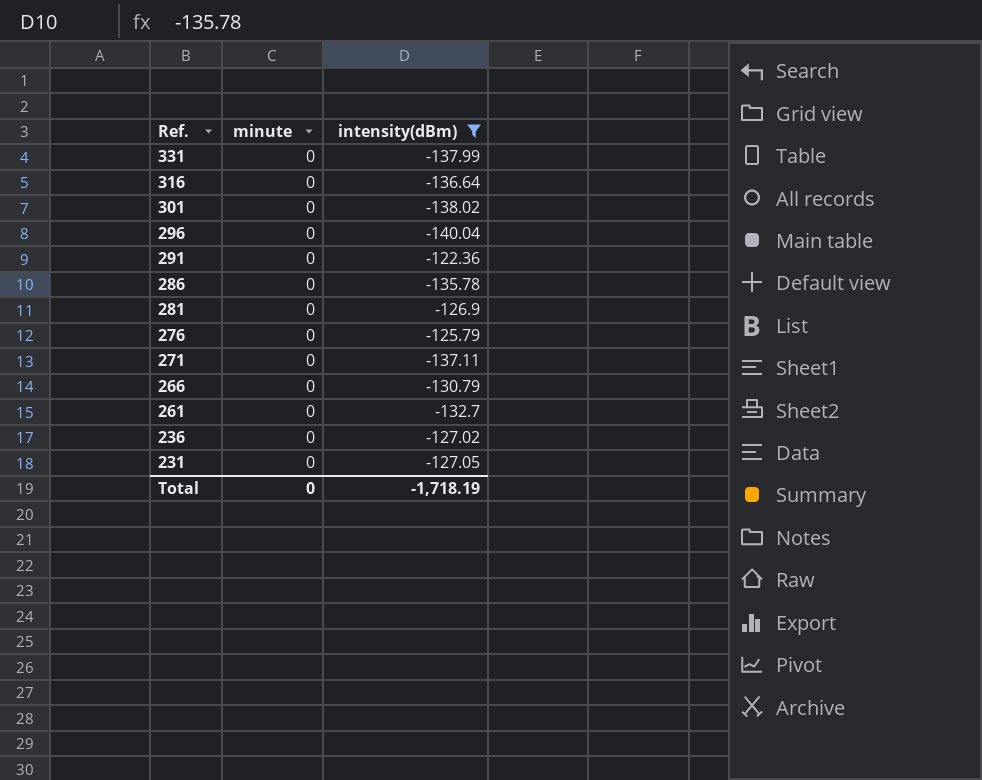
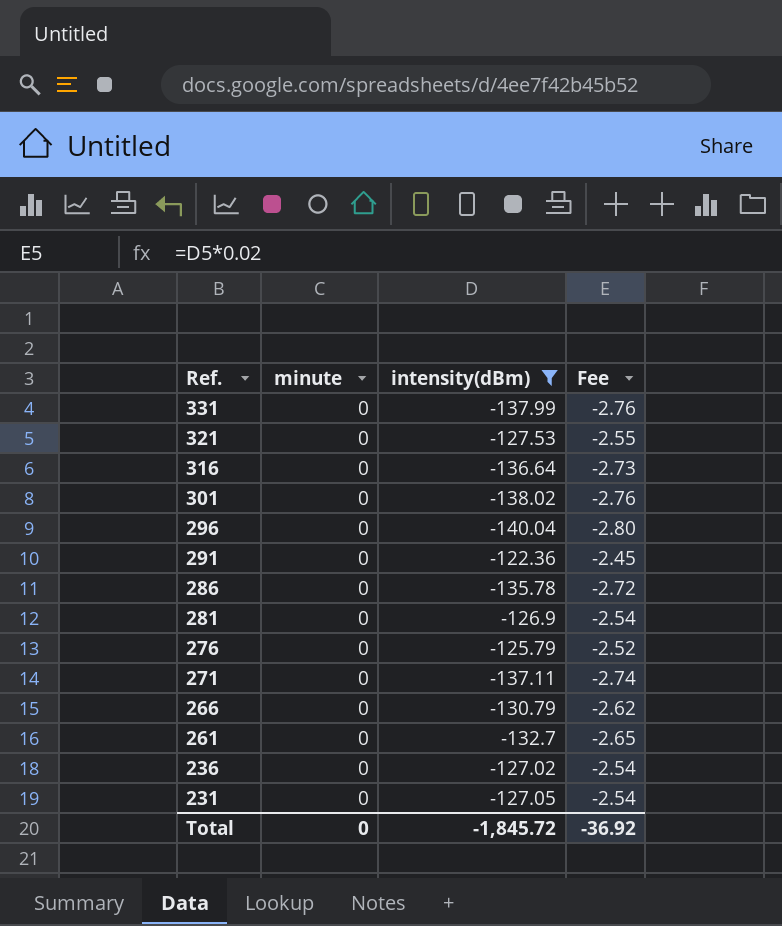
column Fee | formula: none -> [intensity(dBm)] * 0.02
row 321: none -> 0 | -127.53 | -2.55
Total | intensity(dBm): -1,718.19 -> -1,845.72

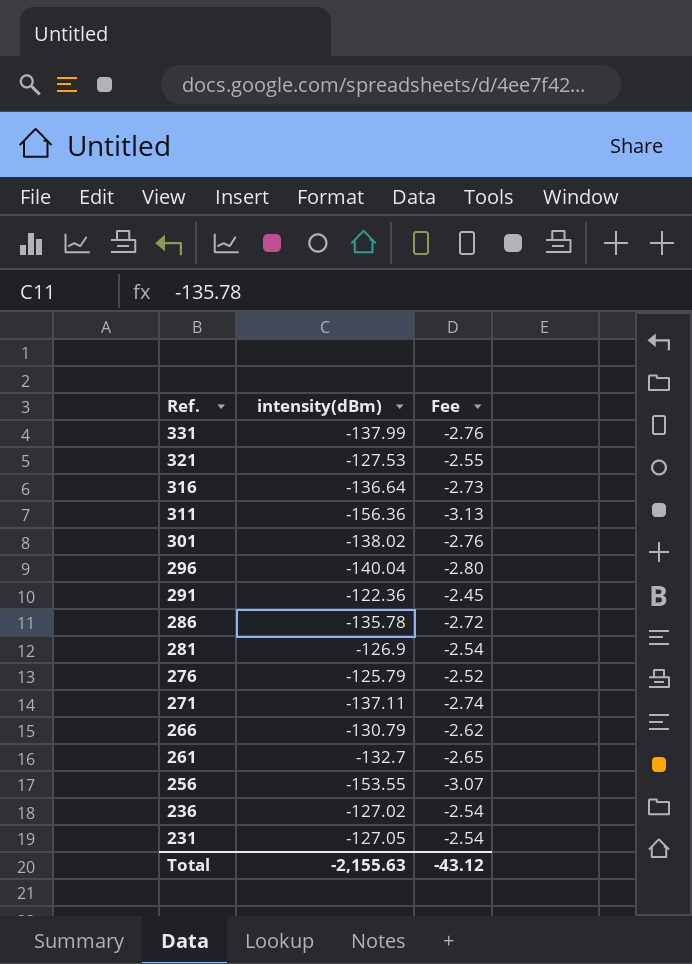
filter: intensity(dBm) >= -140.04 -> none
column minute | position: 2 -> none
Total | intensity(dBm): -1,845.72 -> -2,155.63
Total | Fee: -36.92 -> -43.12

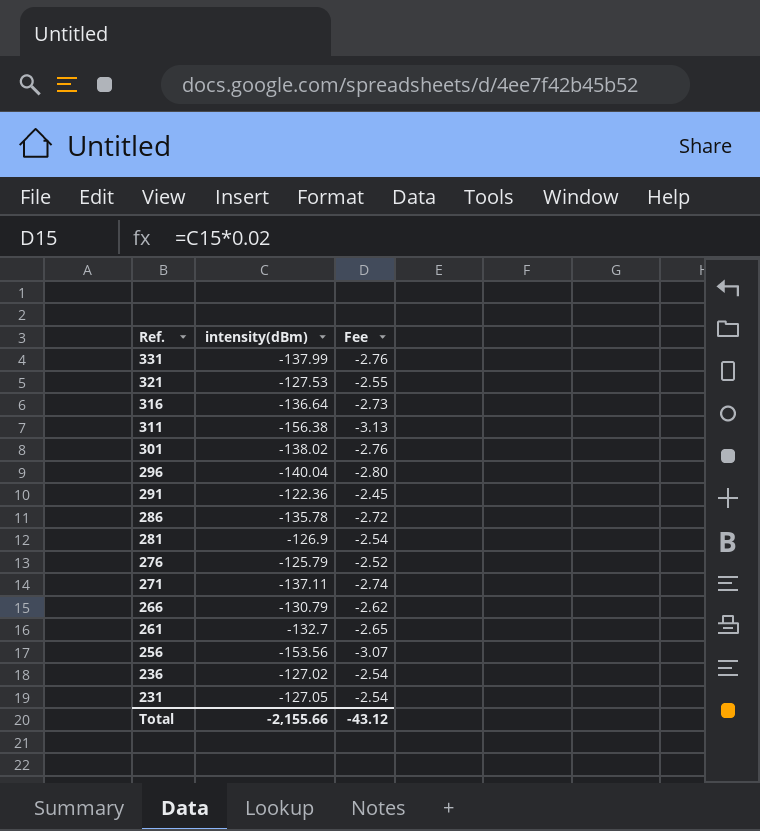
311 | intensity(dBm): -156.36 -> -156.38
256 | intensity(dBm): -153.55 -> -153.56
Total | intensity(dBm): -2,155.63 -> -2,155.66

